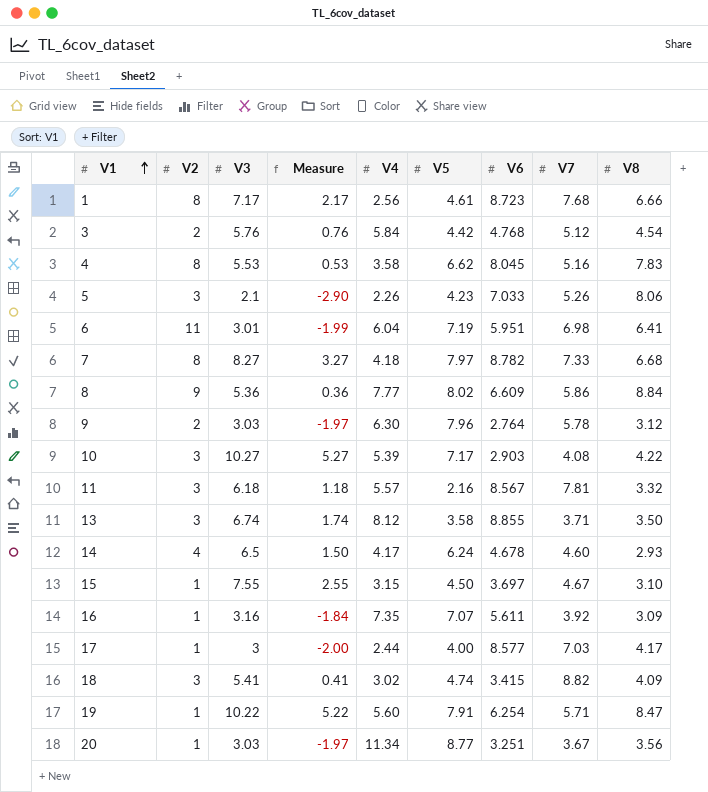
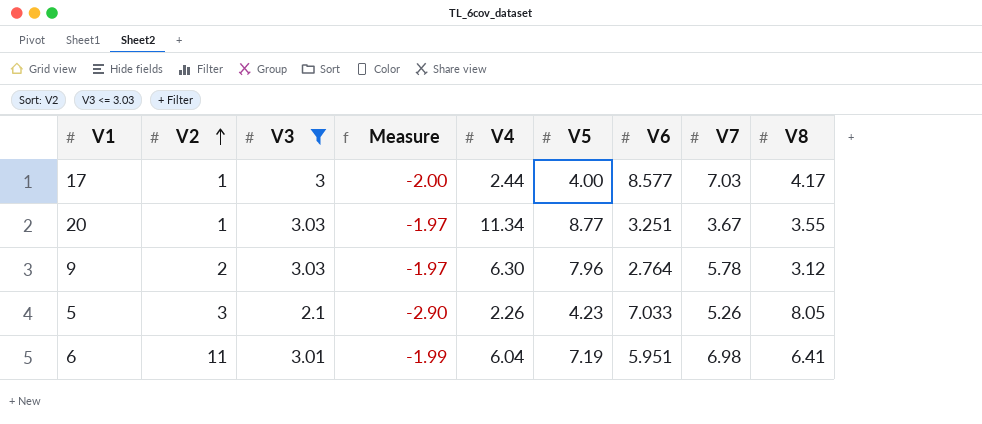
filter: none -> V3 <= 3.03
row order: V1 ascending -> V2 ascending
20 | V8: 3.56 -> 3.55
5 | V8: 8.06 -> 8.05

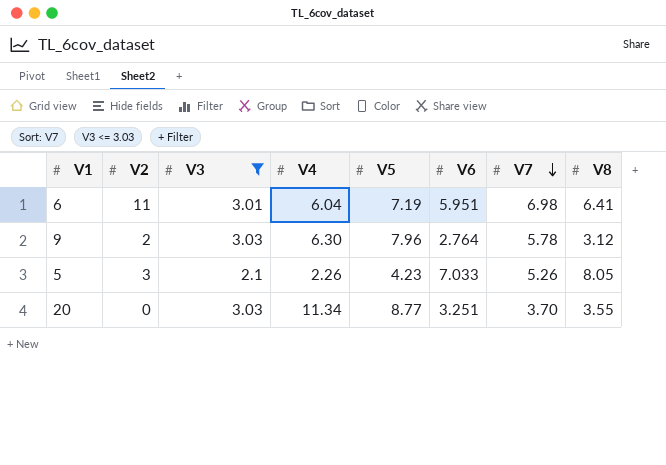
row order: V2 ascending -> V7 descending
column Measure | formula: [V3] - 5 -> none
row 17: 1 | 3 | -2.00 | 2.44 | 4.00 | 8.577 | 7.03 | 4.17 -> none
20 | V2: 1 -> 0
20 | V7: 3.67 -> 3.70

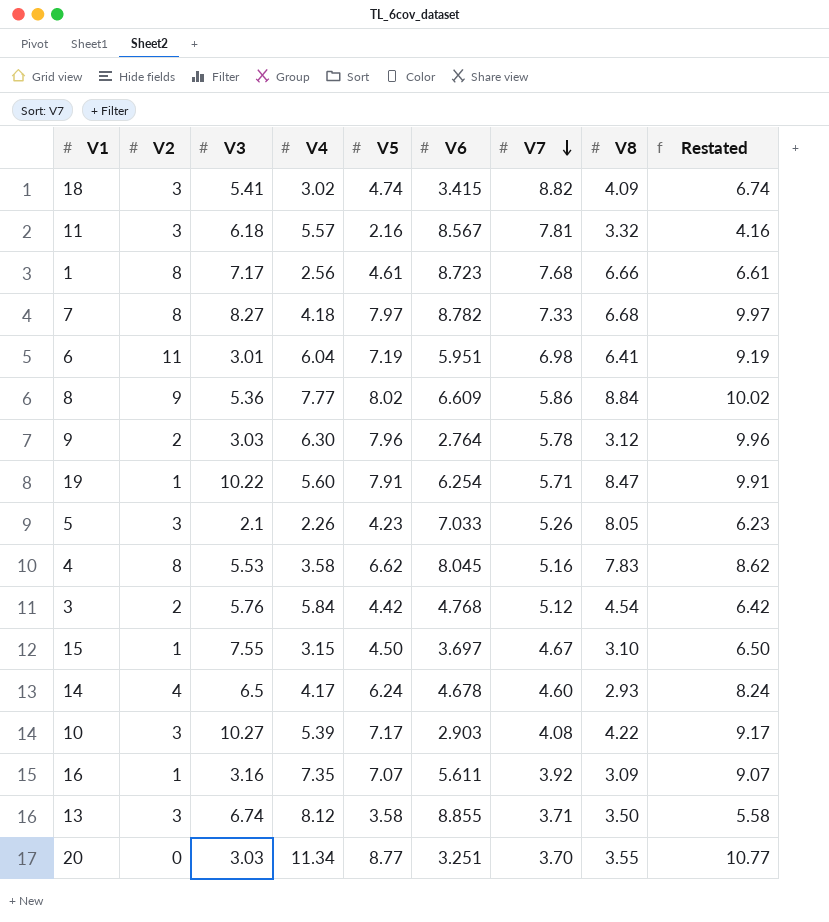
filter: V3 <= 3.03 -> none
column Restated | formula: none -> [V5] + 2

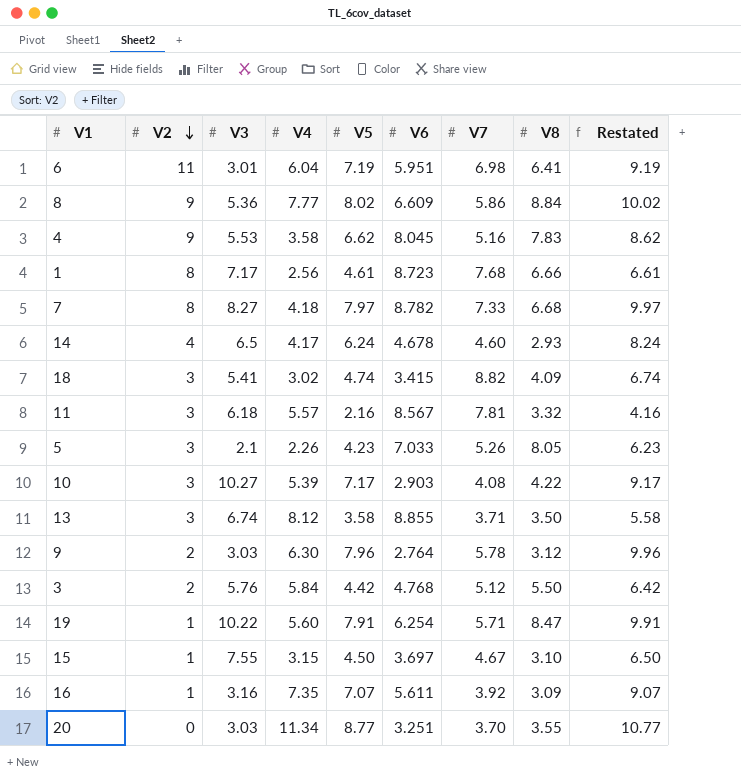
row order: V7 descending -> V2 descending
4 | V2: 8 -> 9
3 | V8: 4.54 -> 5.50

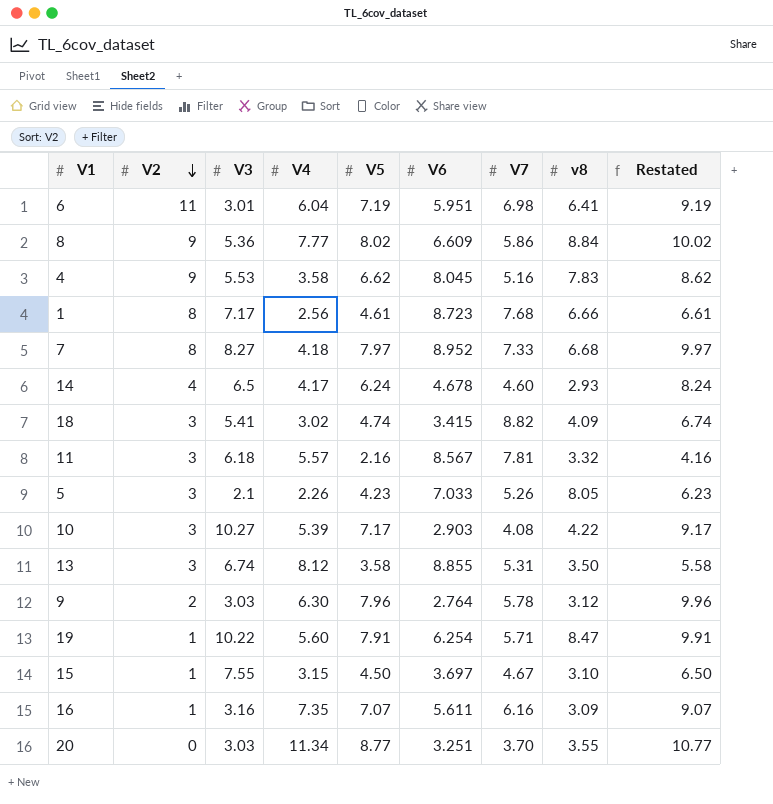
column name: V8 -> v8
row 3: 2 | 5.76 | 5.84 | 4.42 | 4.768 | 5.12 | 5.50 | 6.42 -> none
7 | V6: 8.782 -> 8.952
13 | V7: 3.71 -> 5.31
16 | V7: 3.92 -> 6.16

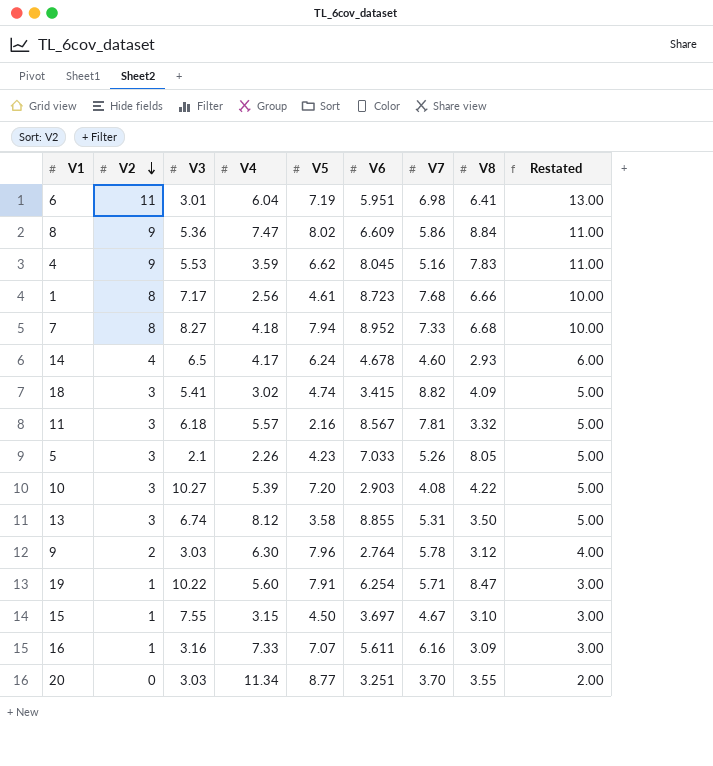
column name: v8 -> V8
column Restated | formula: [V5] + 2 -> [V2] + 2
8 | V4: 7.77 -> 7.47
4 | V4: 3.58 -> 3.59
7 | V5: 7.97 -> 7.94
10 | V5: 7.17 -> 7.20
16 | V4: 7.35 -> 7.33

